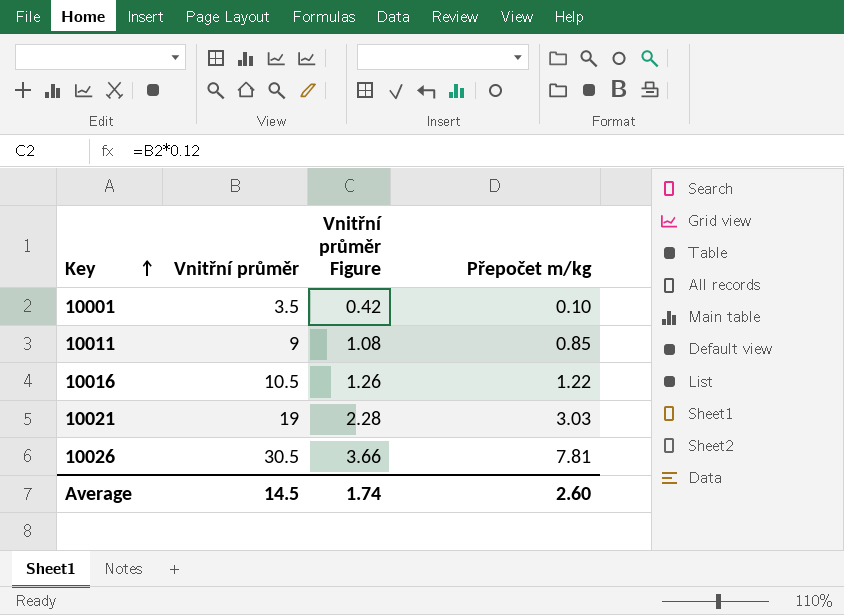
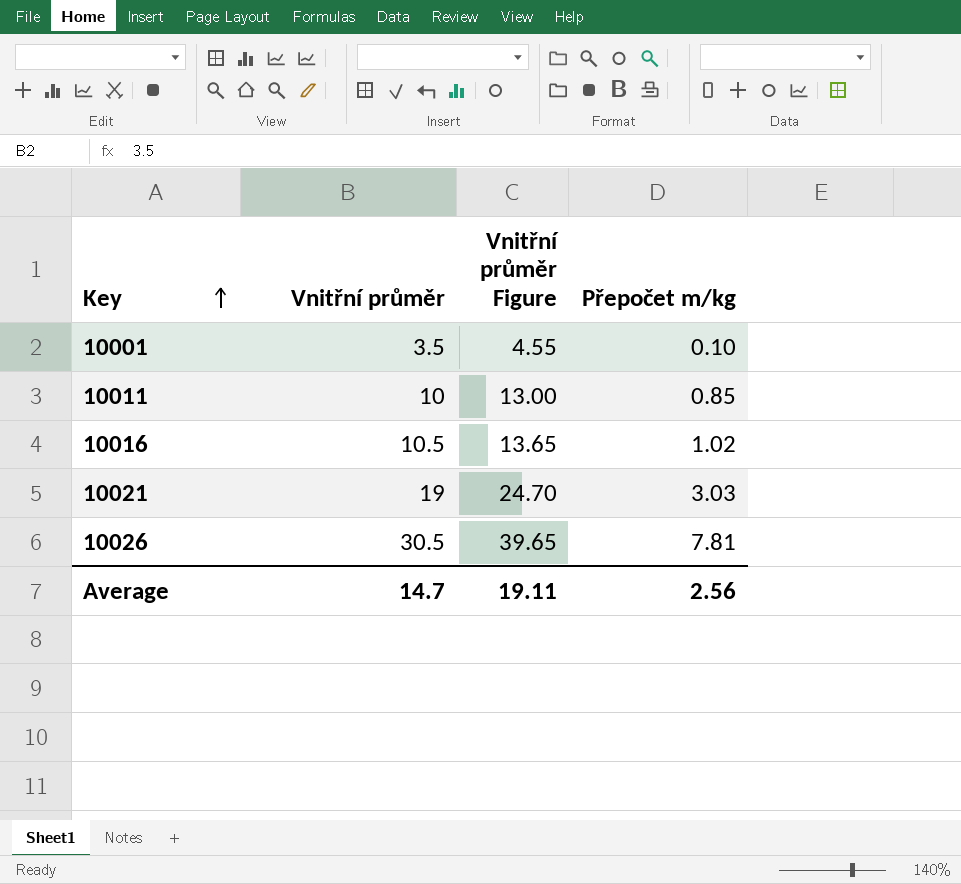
column Vnitřní průměr Figure | formula: [Vnitřní průměr] * 0.12 -> [Vnitřní průměr] * 1.3
10011 | Vnitřní průměr: 9 -> 10
10016 | Přepočet m/kg: 1.22 -> 1.02
Average | Vnitřní průměr: 14.5 -> 14.7
Average | Vnitřní průměr Figure: 1.74 -> 19.11
Average | Přepočet m/kg: 2.60 -> 2.56

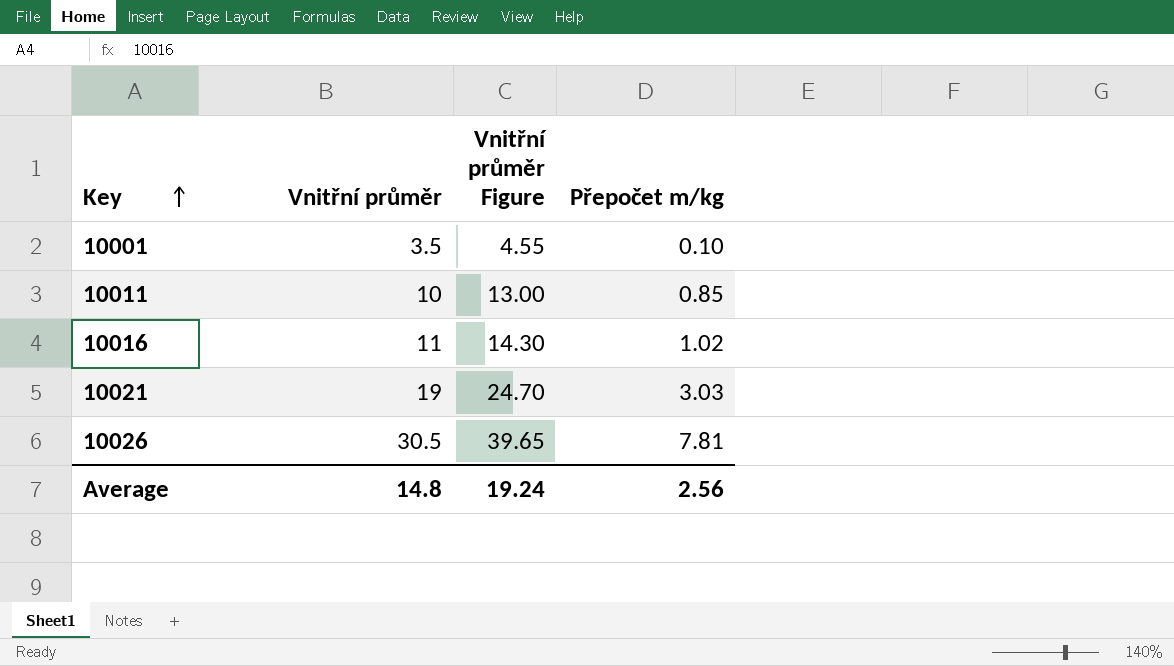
10016 | Vnitřní průměr: 10.5 -> 11
10016 | Vnitřní průměr Figure: 13.65 -> 14.30
Average | Vnitřní průměr: 14.7 -> 14.8
Average | Vnitřní průměr Figure: 19.11 -> 19.24

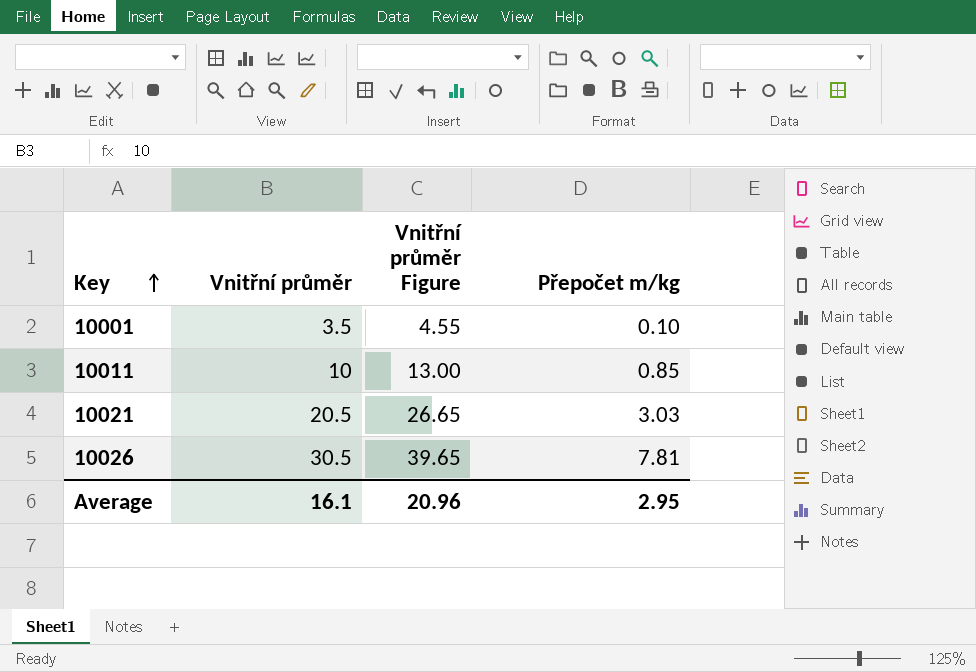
row 10016: 11 | 14.30 | 1.02 -> none
10021 | Vnitřní průměr: 19 -> 20.5
10021 | Vnitřní průměr Figure: 24.70 -> 26.65
Average | Vnitřní průměr: 14.8 -> 16.1
Average | Vnitřní průměr Figure: 19.24 -> 20.96
Average | Přepočet m/kg: 2.56 -> 2.95

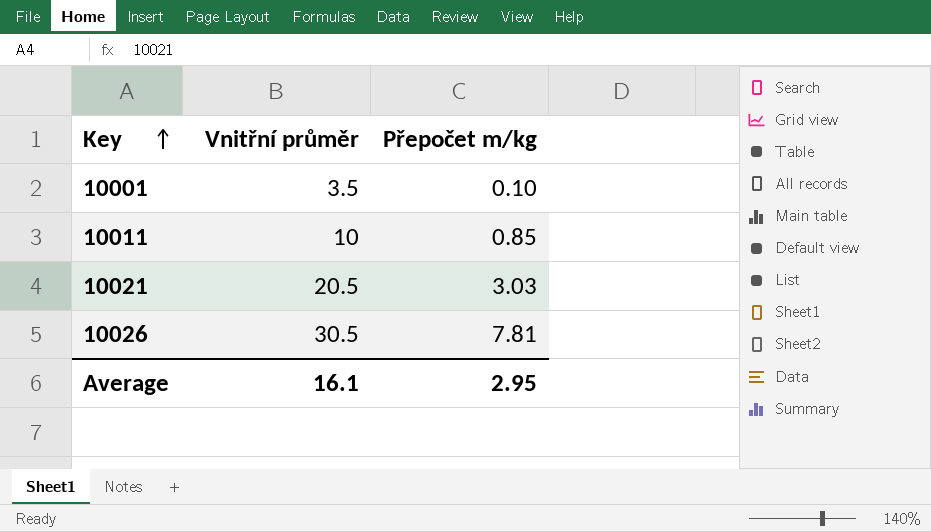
column Vnitřní průměr Figure | formula: [Vnitřní průměr] * 1.3 -> none

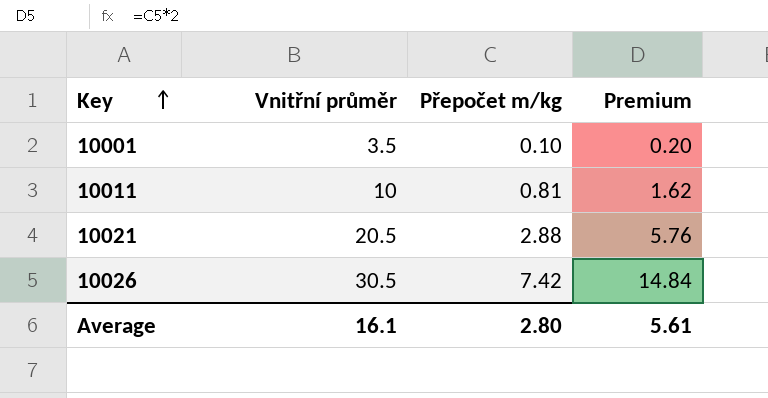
column Premium | formula: none -> [Přepočet m/kg] * 2
10011 | Přepočet m/kg: 0.85 -> 0.81
10021 | Přepočet m/kg: 3.03 -> 2.88
10026 | Přepočet m/kg: 7.81 -> 7.42
Average | Přepočet m/kg: 2.95 -> 2.80

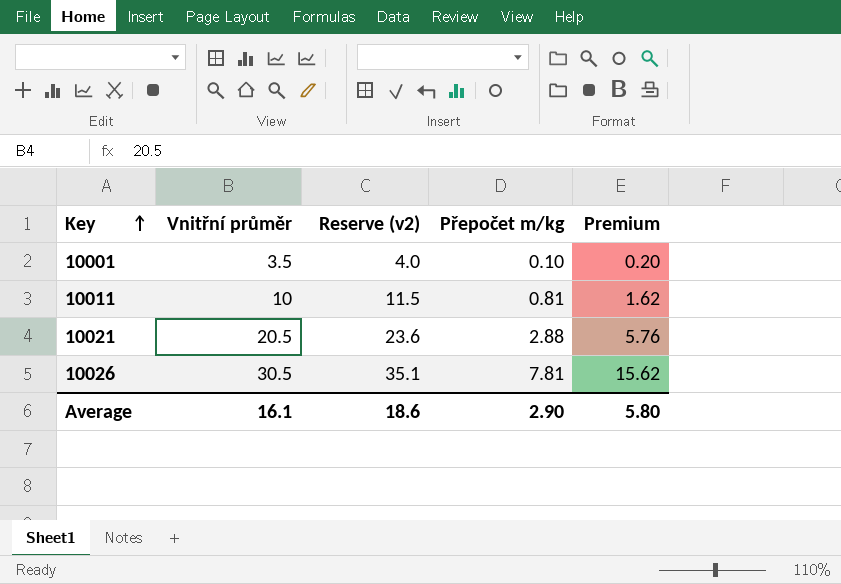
column Reserve (v2) | formula: none -> [Vnitřní průměr] * 1.15
10026 | Přepočet m/kg: 7.42 -> 7.81
10026 | Premium: 14.84 -> 15.62
Average | Přepočet m/kg: 2.80 -> 2.90
Average | Premium: 5.61 -> 5.80

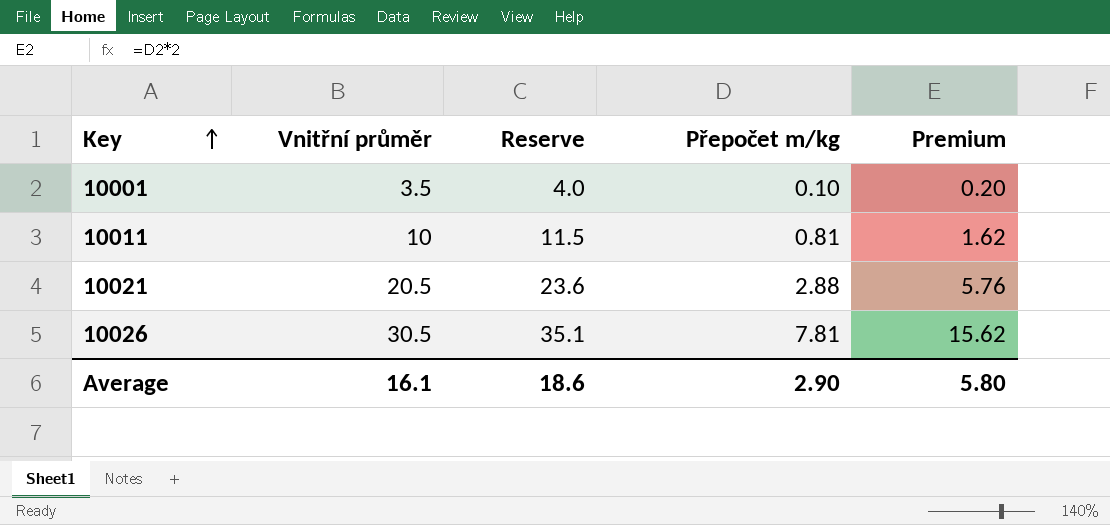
column name: Reserve (v2) -> Reserve

